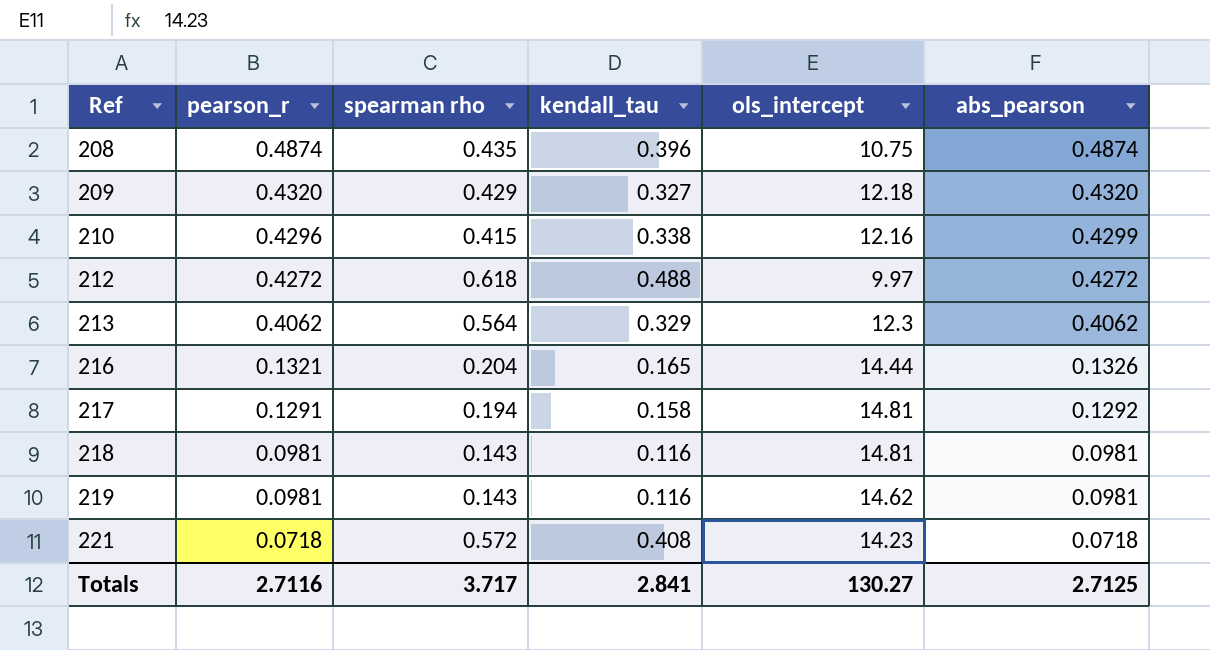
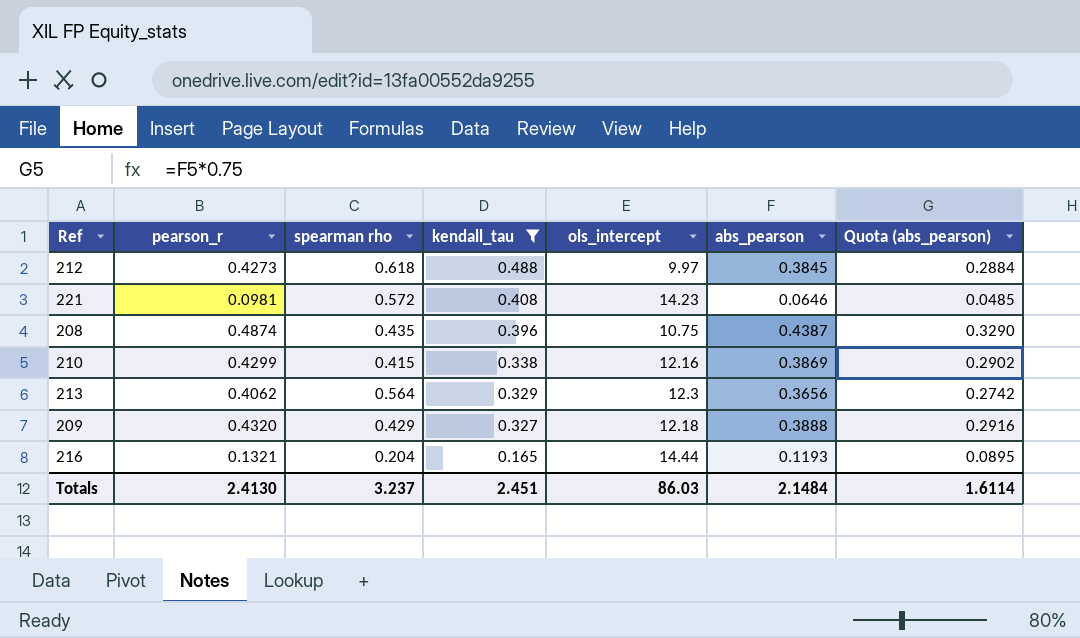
filter: none -> kendall_tau >= 0.165
row order: Ref ascending -> kendall_tau descending
column Quota (abs_pearson) | formula: none -> [abs_pearson] * 0.75
212 | pearson_r: 0.4272 -> 0.4273
212 | abs_pearson: 0.4272 -> 0.3845
221 | pearson_r: 0.0718 -> 0.0981
221 | abs_pearson: 0.0718 -> 0.0646
208 | abs_pearson: 0.4874 -> 0.4387
210 | pearson_r: 0.4296 -> 0.4299
210 | abs_pearson: 0.4299 -> 0.3869
213 | abs_pearson: 0.4062 -> 0.3656
209 | abs_pearson: 0.4320 -> 0.3888
216 | abs_pearson: 0.1326 -> 0.1193
Totals | pearson_r: 2.7116 -> 2.4130
Totals | spearman rho: 3.717 -> 3.237
Totals | kendall_tau: 2.841 -> 2.451
Totals | ols_intercept: 130.27 -> 86.03
Totals | abs_pearson: 2.7125 -> 2.1484

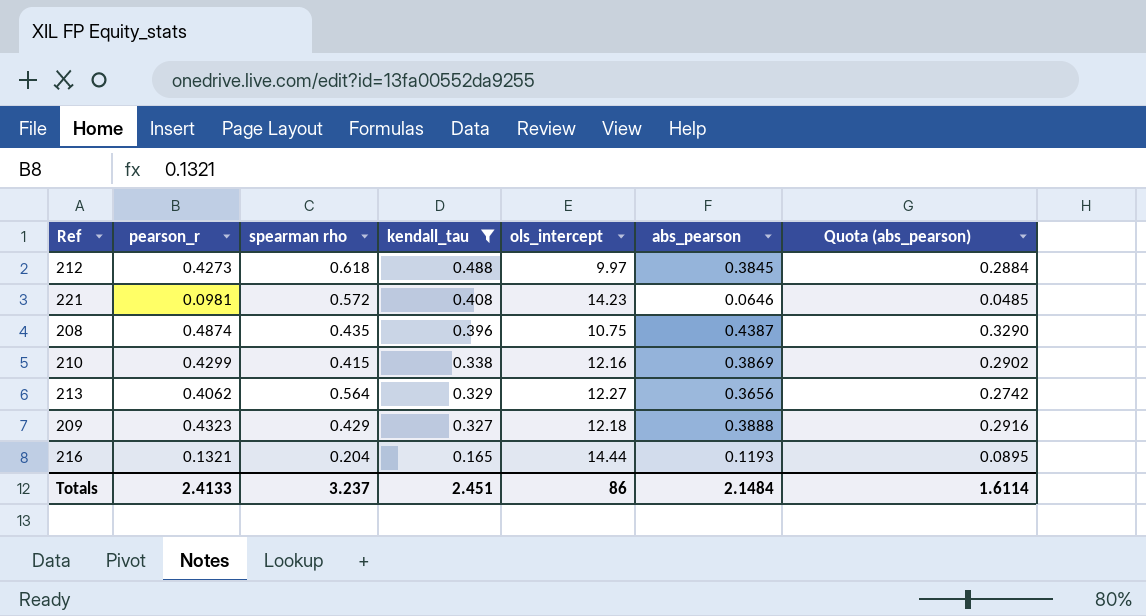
213 | ols_intercept: 12.3 -> 12.27
209 | pearson_r: 0.4320 -> 0.4323
Totals | pearson_r: 2.4130 -> 2.4133
Totals | ols_intercept: 86.03 -> 86

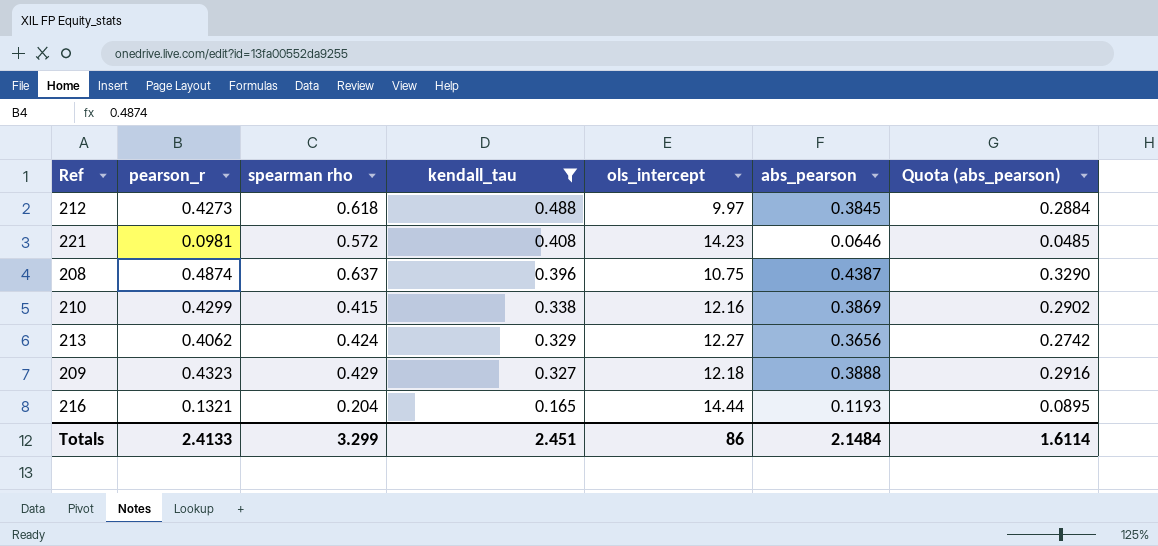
208 | spearman rho: 0.435 -> 0.637
213 | spearman rho: 0.564 -> 0.424
Totals | spearman rho: 3.237 -> 3.299

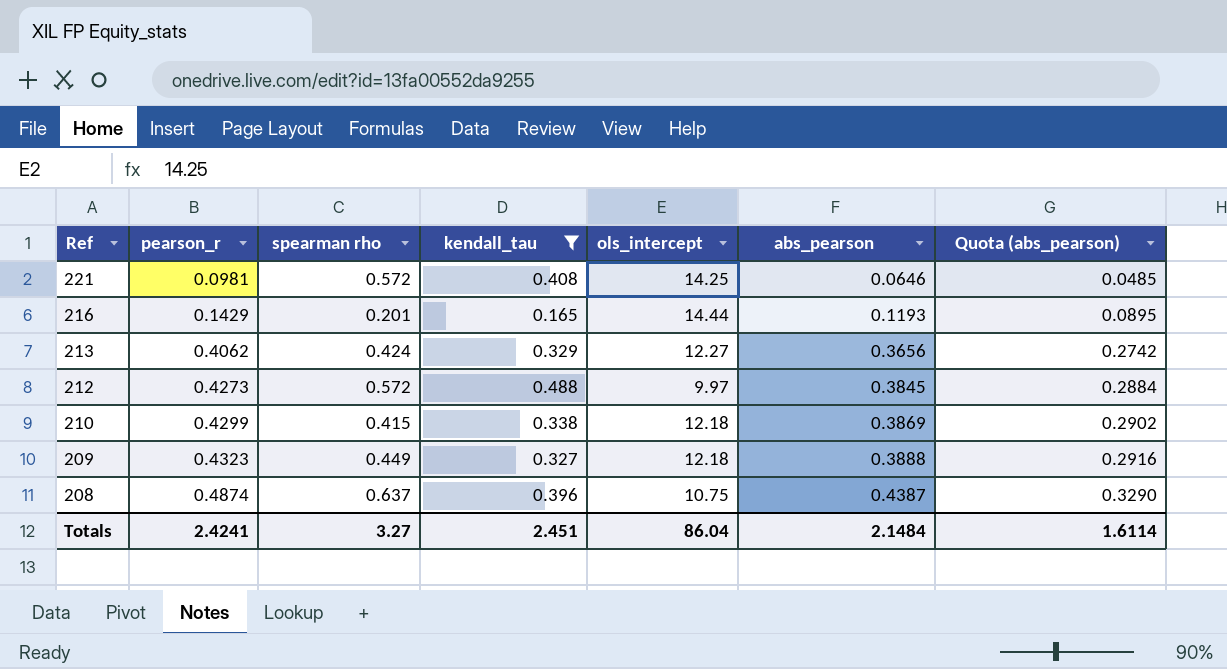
row order: kendall_tau descending -> Ref descending
221 | ols_intercept: 14.23 -> 14.25
216 | pearson_r: 0.1321 -> 0.1429
216 | spearman rho: 0.204 -> 0.201
212 | spearman rho: 0.618 -> 0.572
210 | ols_intercept: 12.16 -> 12.18
209 | spearman rho: 0.429 -> 0.449
Totals | pearson_r: 2.4133 -> 2.4241
Totals | spearman rho: 3.299 -> 3.27
Totals | ols_intercept: 86 -> 86.04

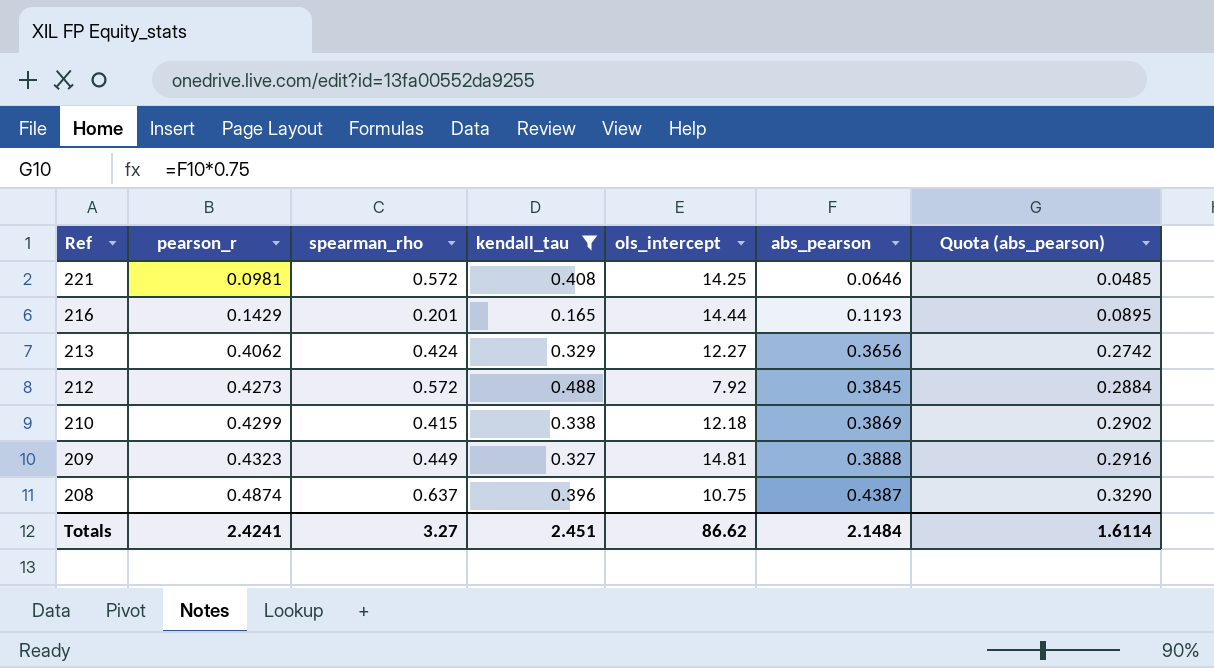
column name: spearman rho -> spearman_rho
212 | ols_intercept: 9.97 -> 7.92
209 | ols_intercept: 12.18 -> 14.81
Totals | ols_intercept: 86.04 -> 86.62

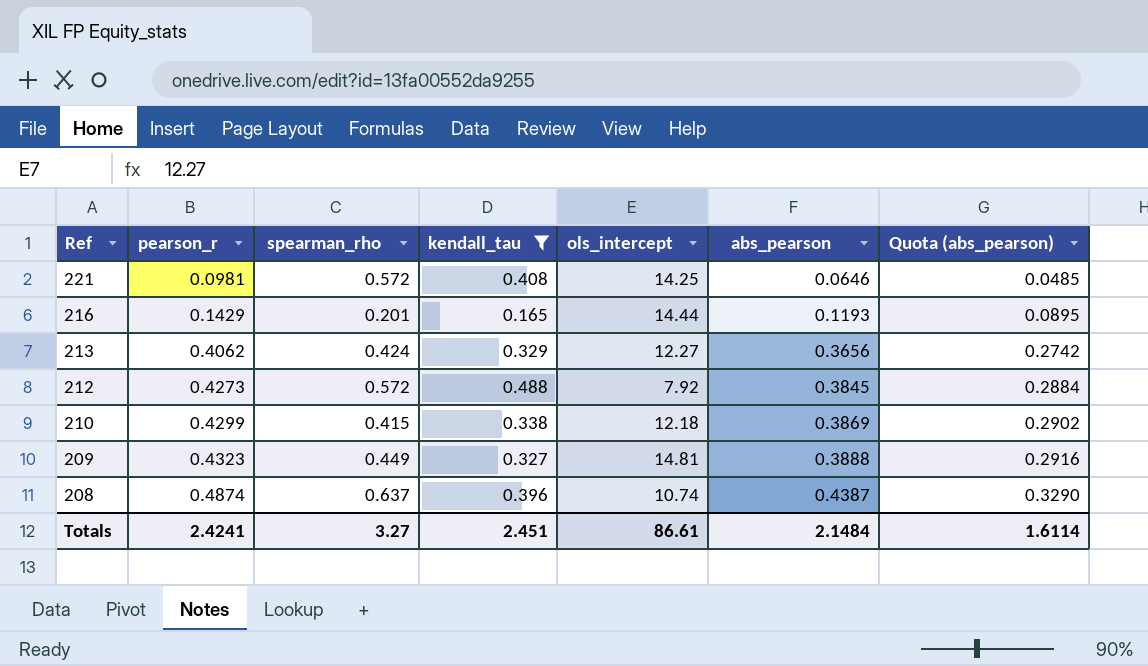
208 | ols_intercept: 10.75 -> 10.74
Totals | ols_intercept: 86.62 -> 86.61

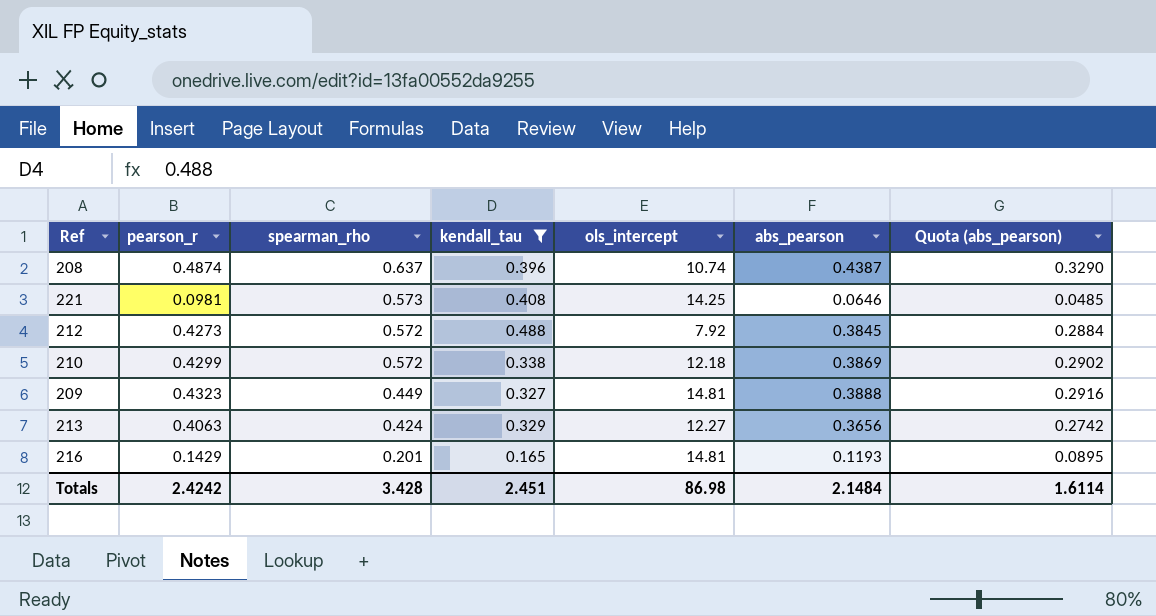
row order: Ref descending -> spearman_rho descending
221 | spearman_rho: 0.572 -> 0.573
210 | spearman_rho: 0.415 -> 0.572
213 | pearson_r: 0.4062 -> 0.4063
216 | ols_intercept: 14.44 -> 14.81
Totals | pearson_r: 2.4241 -> 2.4242
Totals | spearman_rho: 3.27 -> 3.428
Totals | ols_intercept: 86.61 -> 86.98

